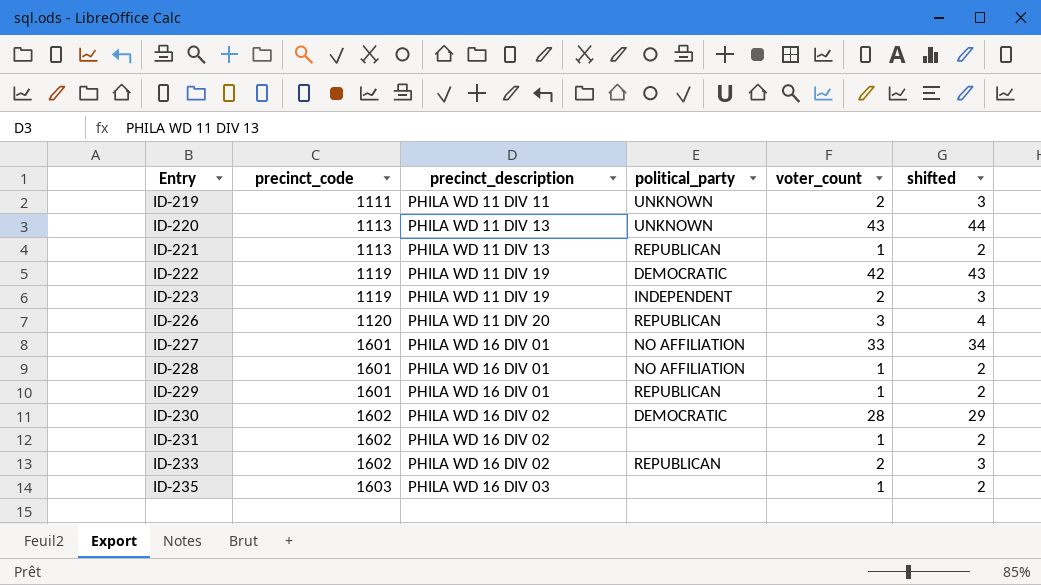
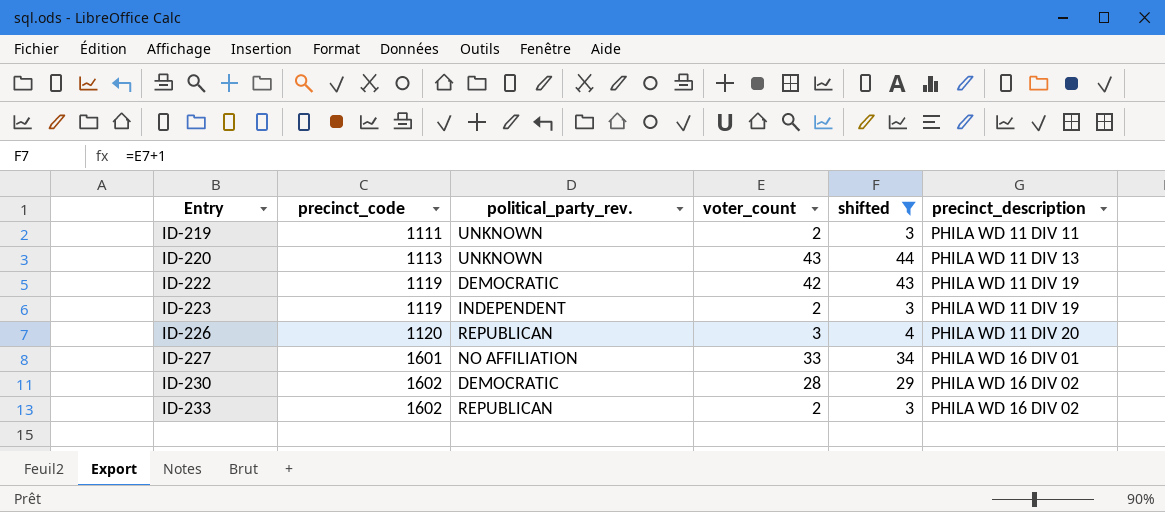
filter: none -> shifted != 2
column name: political_party -> political_party_rev.
column precinct_description | position: 3 -> 6

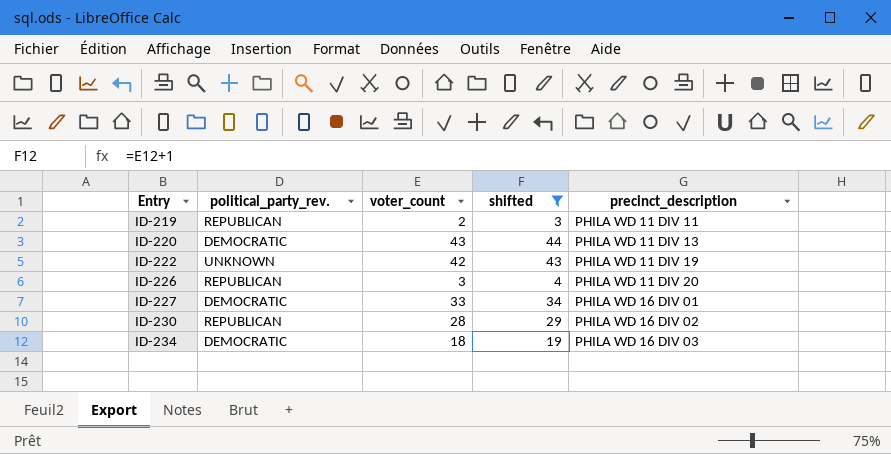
column precinct_code | position: 2 -> none
row ID-223: 1119 | INDEPENDENT | 2 | 3 | PHILA WD 11 DIV 19 -> none
row ID-233: 1602 | REPUBLICAN | 2 | 3 | PHILA WD 16 DIV 02 -> none
ID-219 | political_party_rev.: UNKNOWN -> REPUBLICAN
ID-220 | political_party_rev.: UNKNOWN -> DEMOCRATIC
ID-222 | political_party_rev.: DEMOCRATIC -> UNKNOWN
ID-227 | political_party_rev.: NO AFFILIATION -> DEMOCRATIC
ID-230 | political_party_rev.: DEMOCRATIC -> REPUBLICAN
row ID-234: none -> DEMOCRATIC | 18 | 19 | PHILA WD 16 DIV 03

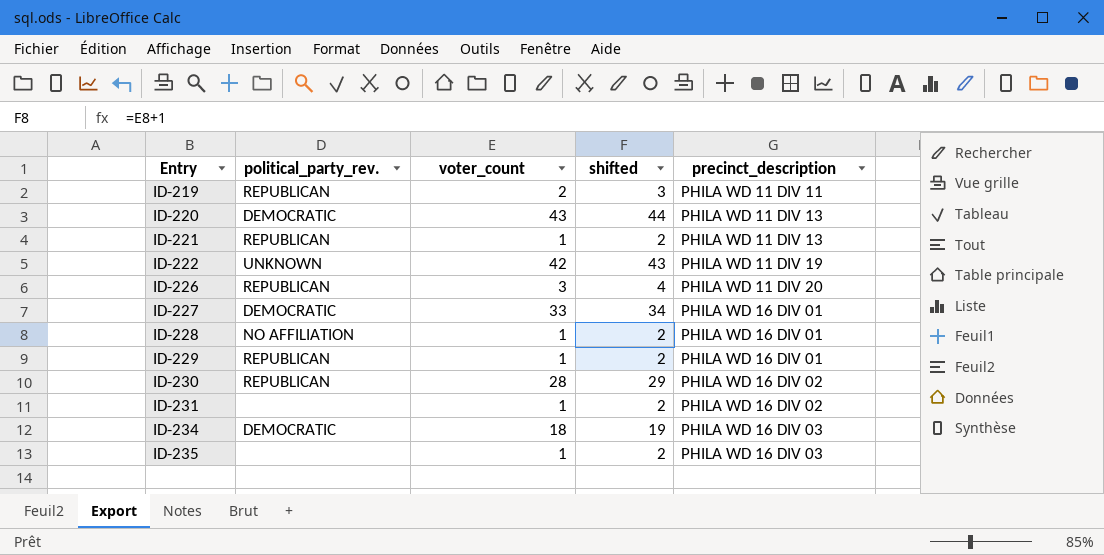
filter: shifted != 2 -> none

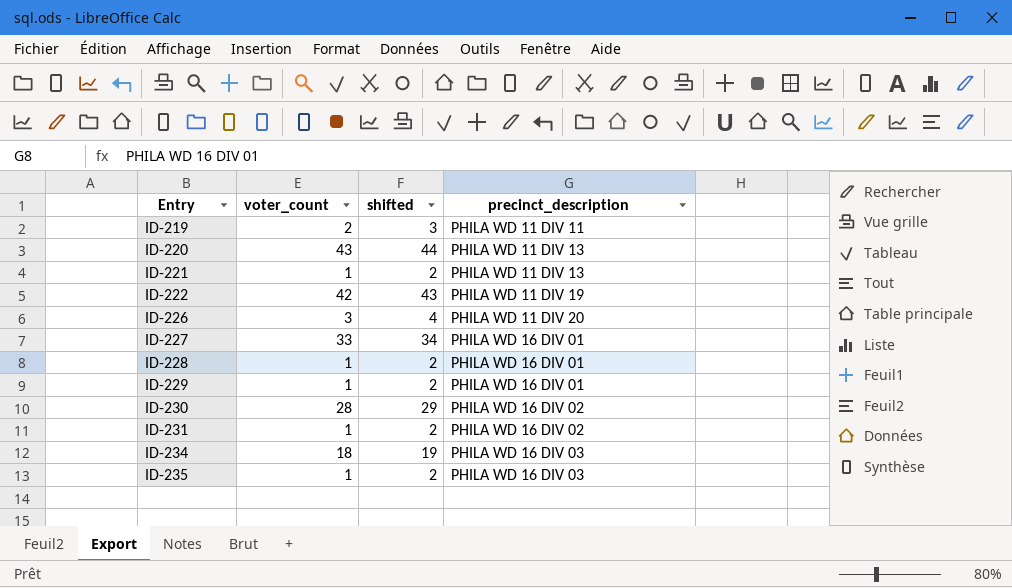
column political_party_rev. | position: 2 -> none

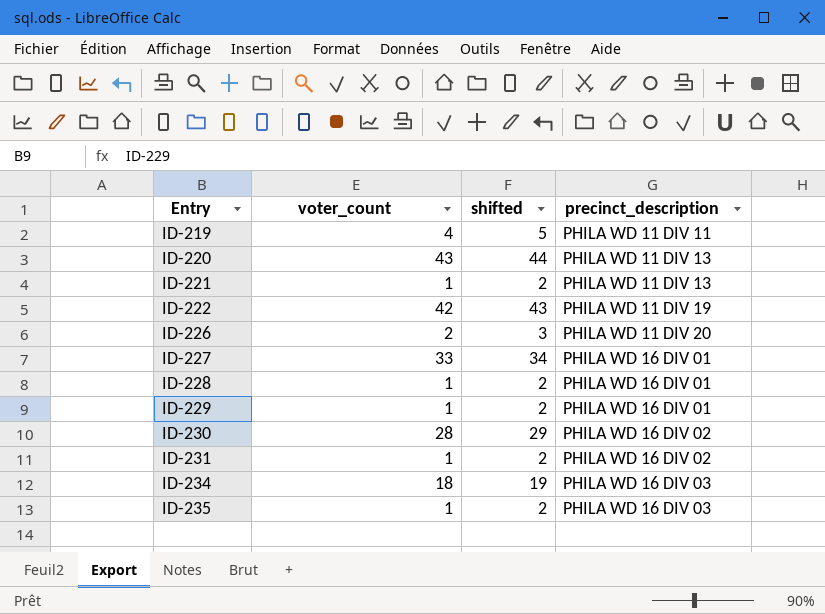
ID-219 | voter_count: 2 -> 4
ID-219 | shifted: 3 -> 5
ID-226 | voter_count: 3 -> 2
ID-226 | shifted: 4 -> 3

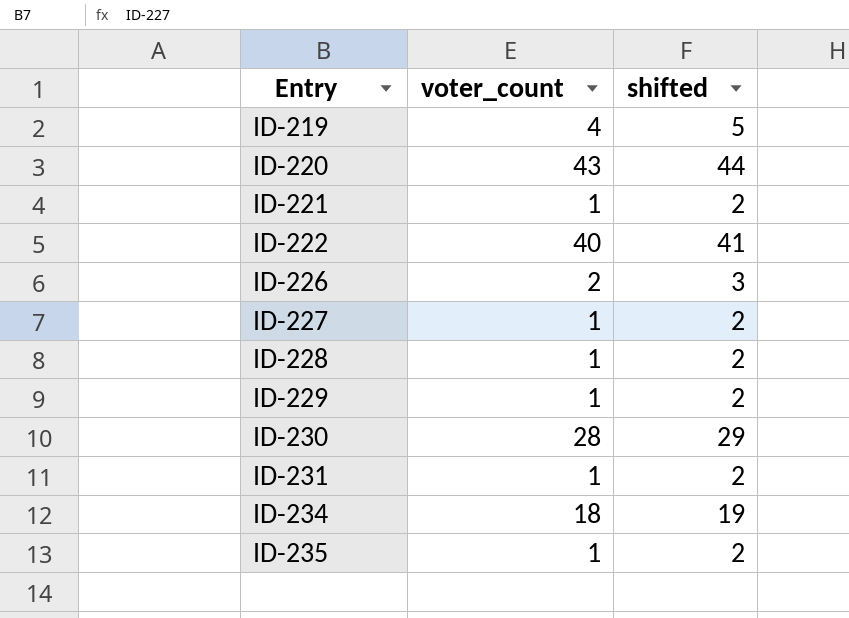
column precinct_description | position: 4 -> none
ID-222 | voter_count: 42 -> 40
ID-222 | shifted: 43 -> 41
ID-227 | voter_count: 33 -> 1
ID-227 | shifted: 34 -> 2

